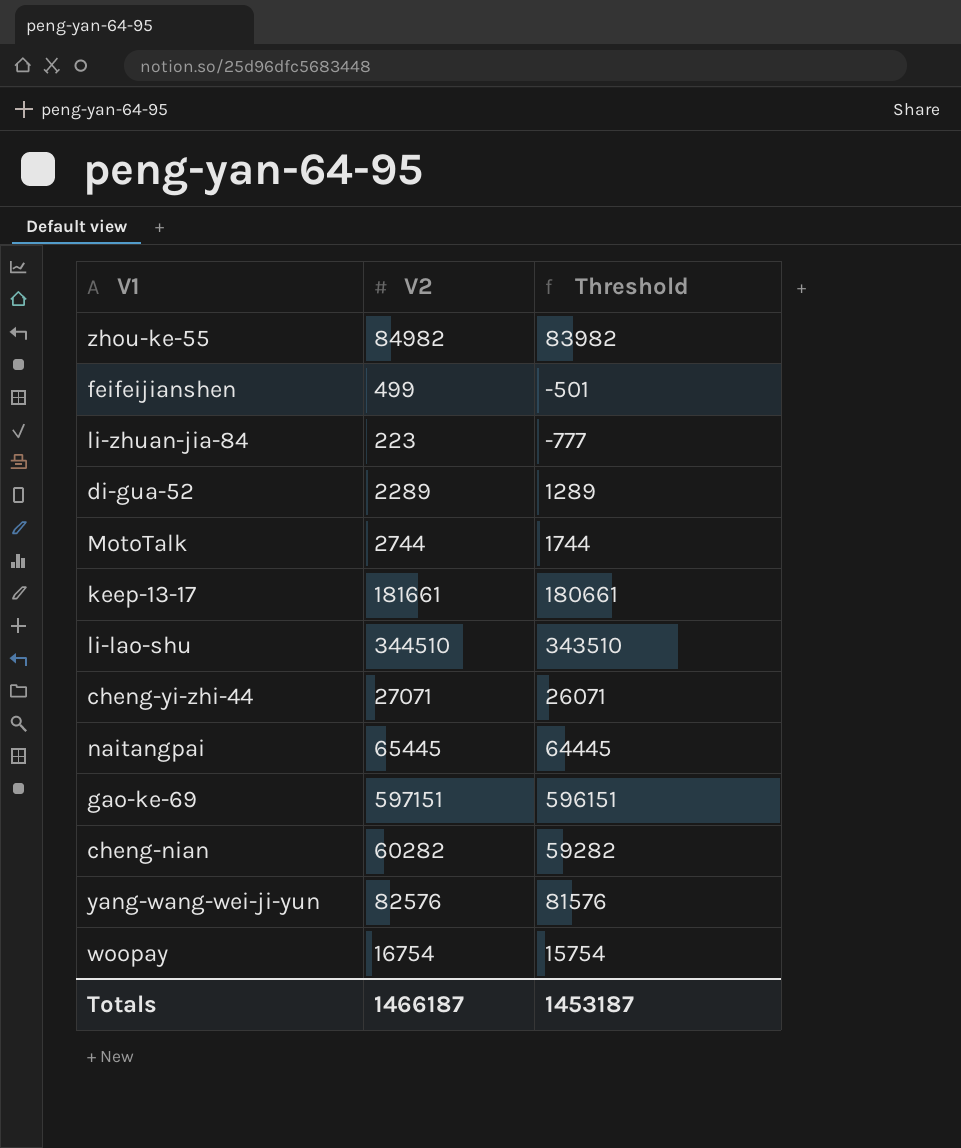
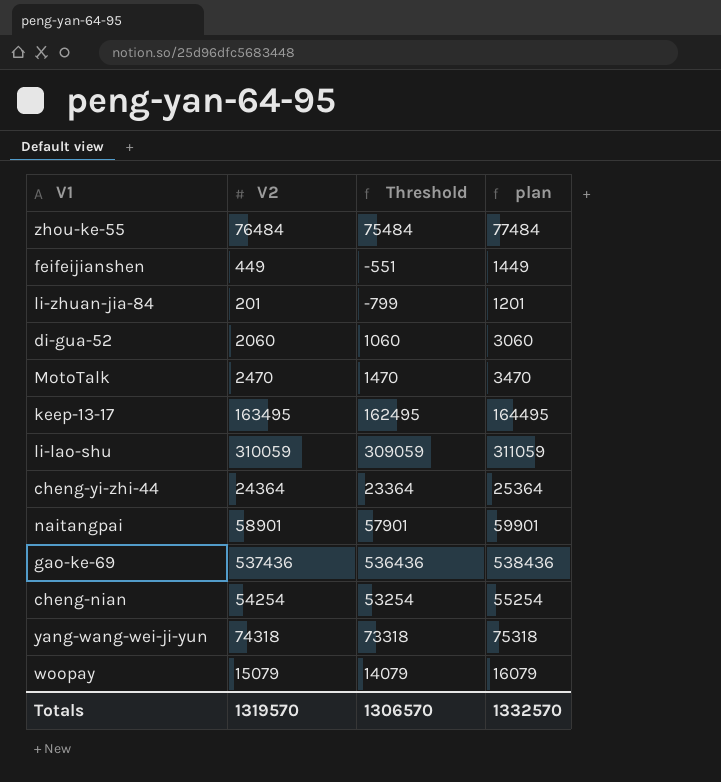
column plan | formula: none -> [V2] + 1000
zhou-ke-55 | V2: 84982 -> 76484
zhou-ke-55 | Threshold: 83982 -> 75484
feifeijianshen | V2: 499 -> 449
feifeijianshen | Threshold: -501 -> -551
li-zhuan-jia-84 | V2: 223 -> 201
li-zhuan-jia-84 | Threshold: -777 -> -799
di-gua-52 | V2: 2289 -> 2060
di-gua-52 | Threshold: 1289 -> 1060
MotoTalk | V2: 2744 -> 2470
MotoTalk | Threshold: 1744 -> 1470
keep-13-17 | V2: 181661 -> 163495
keep-13-17 | Threshold: 180661 -> 162495
li-lao-shu | V2: 344510 -> 310059
li-lao-shu | Threshold: 343510 -> 309059
cheng-yi-zhi-44 | V2: 27071 -> 24364
cheng-yi-zhi-44 | Threshold: 26071 -> 23364
naitangpai | V2: 65445 -> 58901
naitangpai | Threshold: 64445 -> 57901
gao-ke-69 | V2: 597151 -> 537436
gao-ke-69 | Threshold: 596151 -> 536436
cheng-nian | V2: 60282 -> 54254
cheng-nian | Threshold: 59282 -> 53254
yang-wang-wei-ji-yun | V2: 82576 -> 74318
yang-wang-wei-ji-yun | Threshold: 81576 -> 73318
woopay | V2: 16754 -> 15079
woopay | Threshold: 15754 -> 14079
Totals | V2: 1466187 -> 1319570
Totals | Threshold: 1453187 -> 1306570

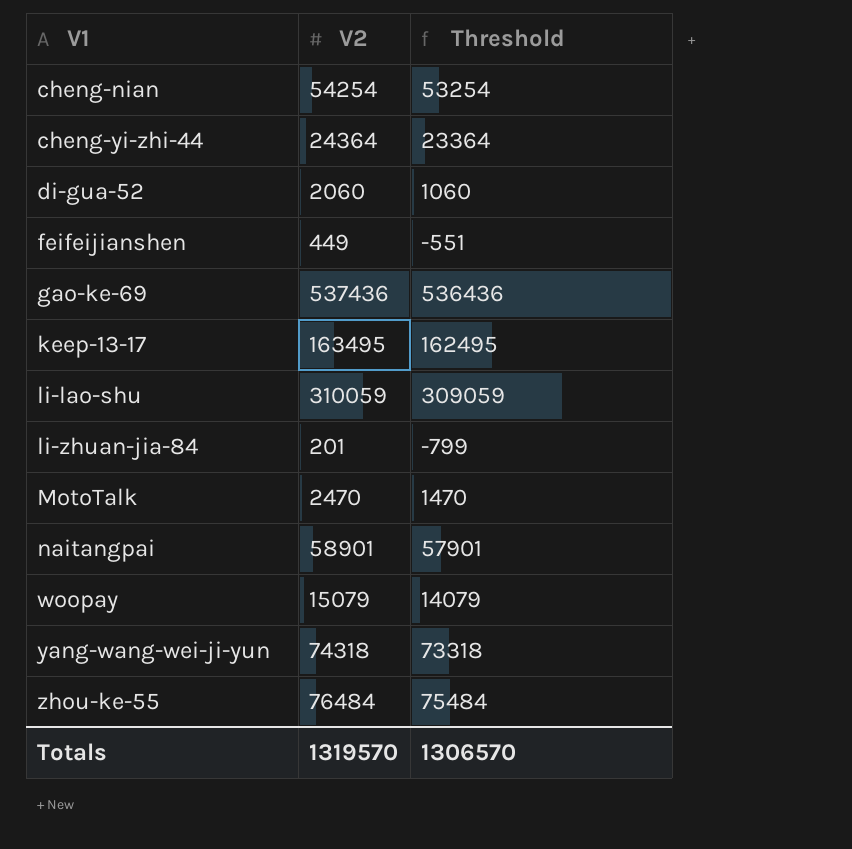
row order: none -> V1 ascending
column plan | formula: [V2] + 1000 -> none

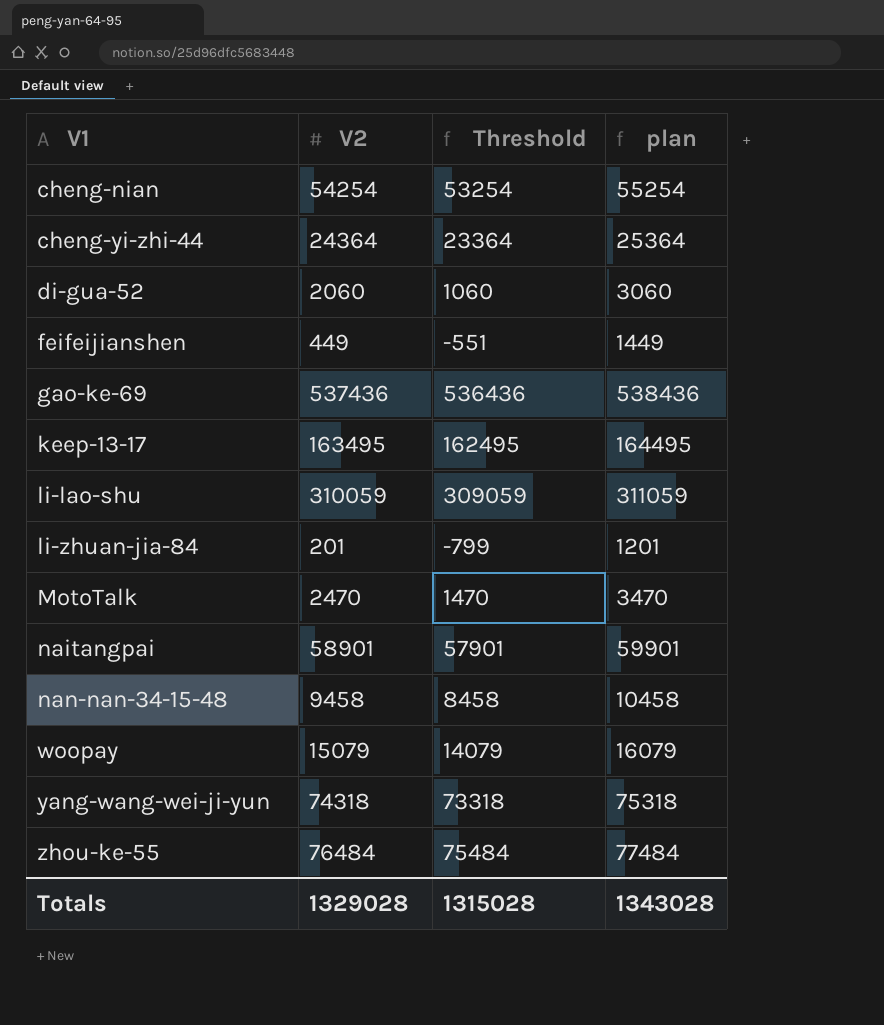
column plan | formula: none -> [V2] + 1000
row nan-nan-34-15-48: none -> 9458 | 8458 | 10458
Totals | V2: 1319570 -> 1329028
Totals | Threshold: 1306570 -> 1315028

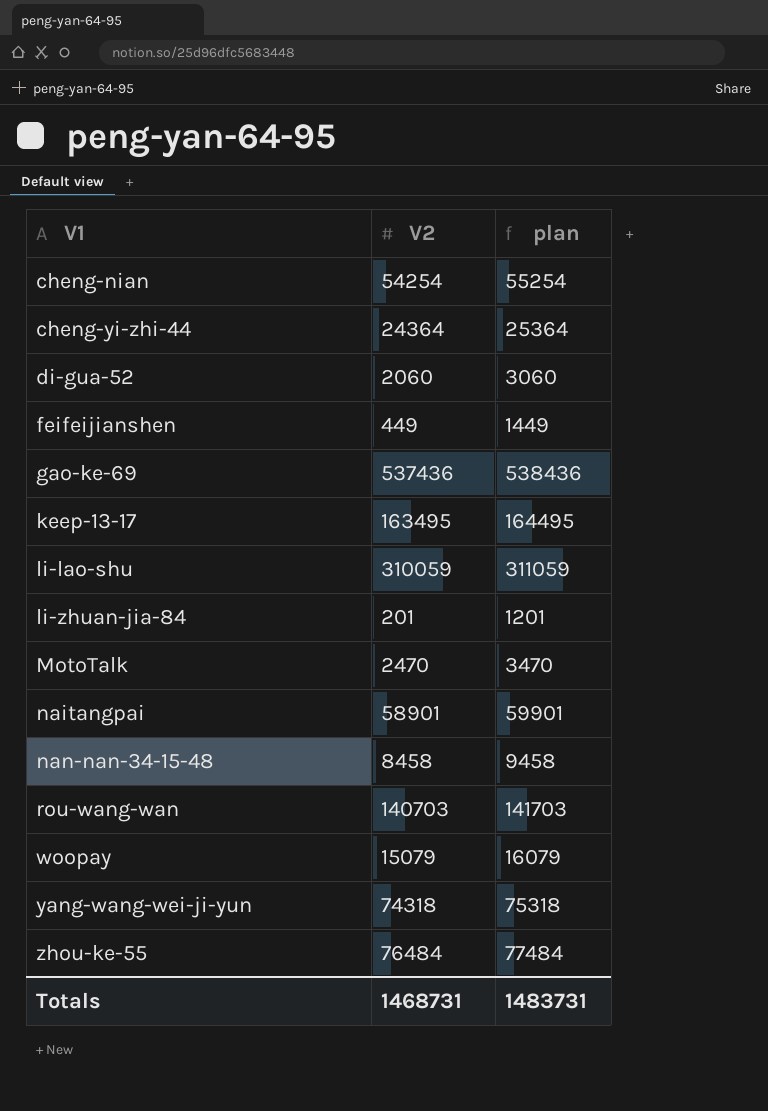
column Threshold | formula: [V2] - 1000 -> none
nan-nan-34-15-48 | V2: 9458 -> 8458
nan-nan-34-15-48 | plan: 10458 -> 9458
row rou-wang-wan: none -> 140703 | 141703
Totals | V2: 1329028 -> 1468731
Totals | plan: 1343028 -> 1483731

